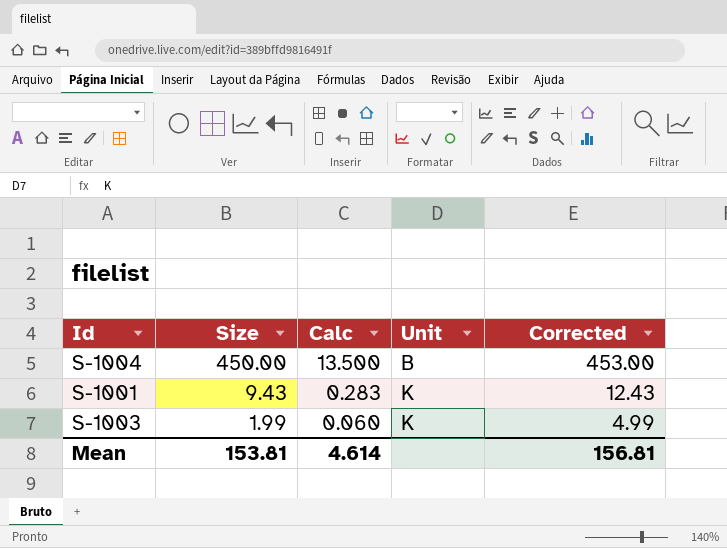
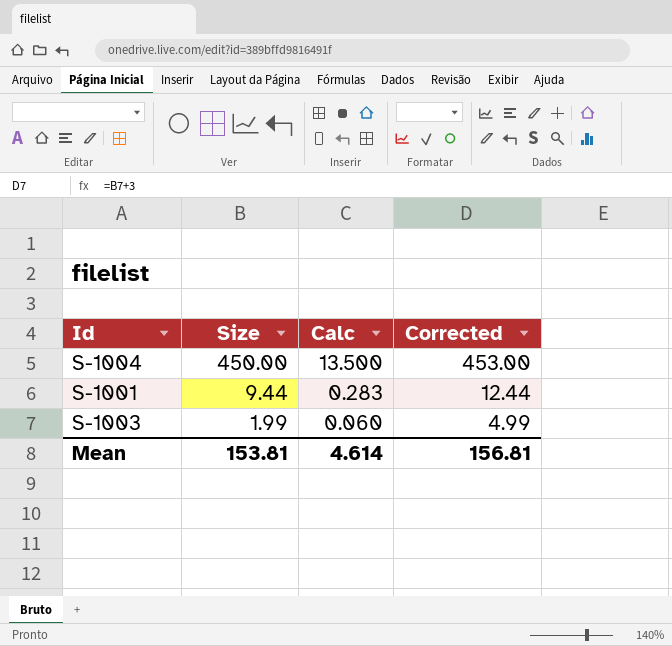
column Unit | position: 4 -> none
S-1001 | Size: 9.43 -> 9.44
S-1001 | Corrected: 12.43 -> 12.44

